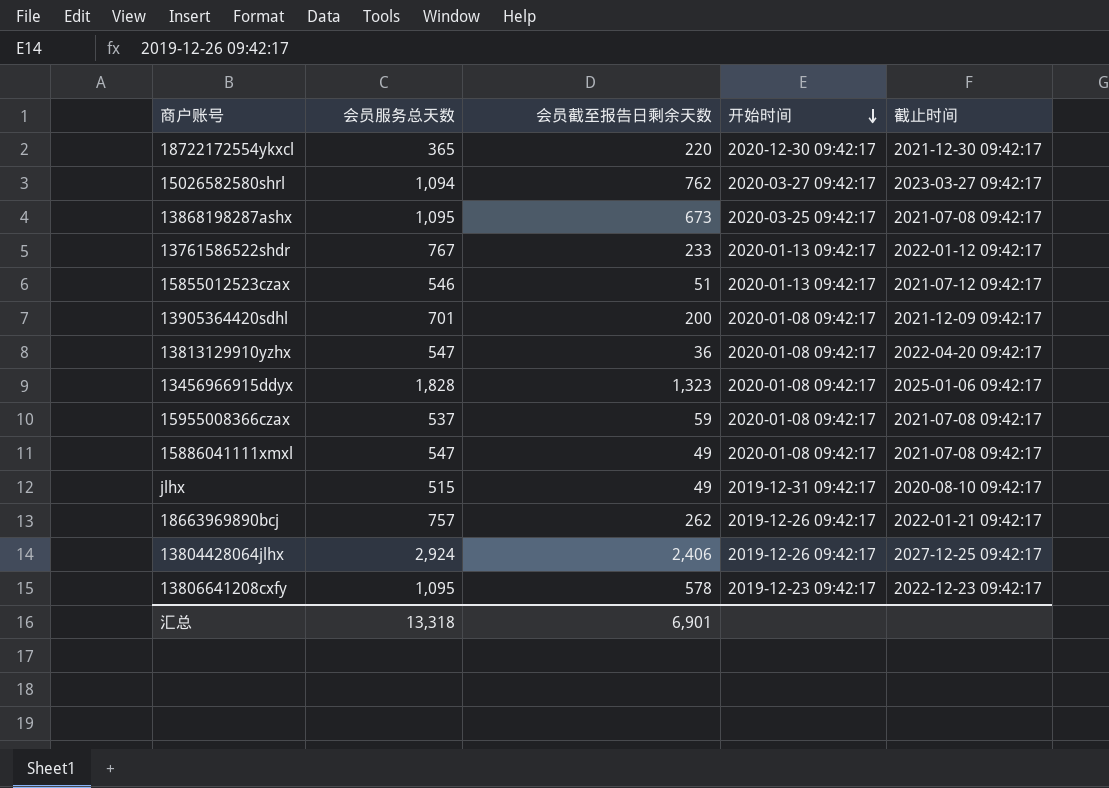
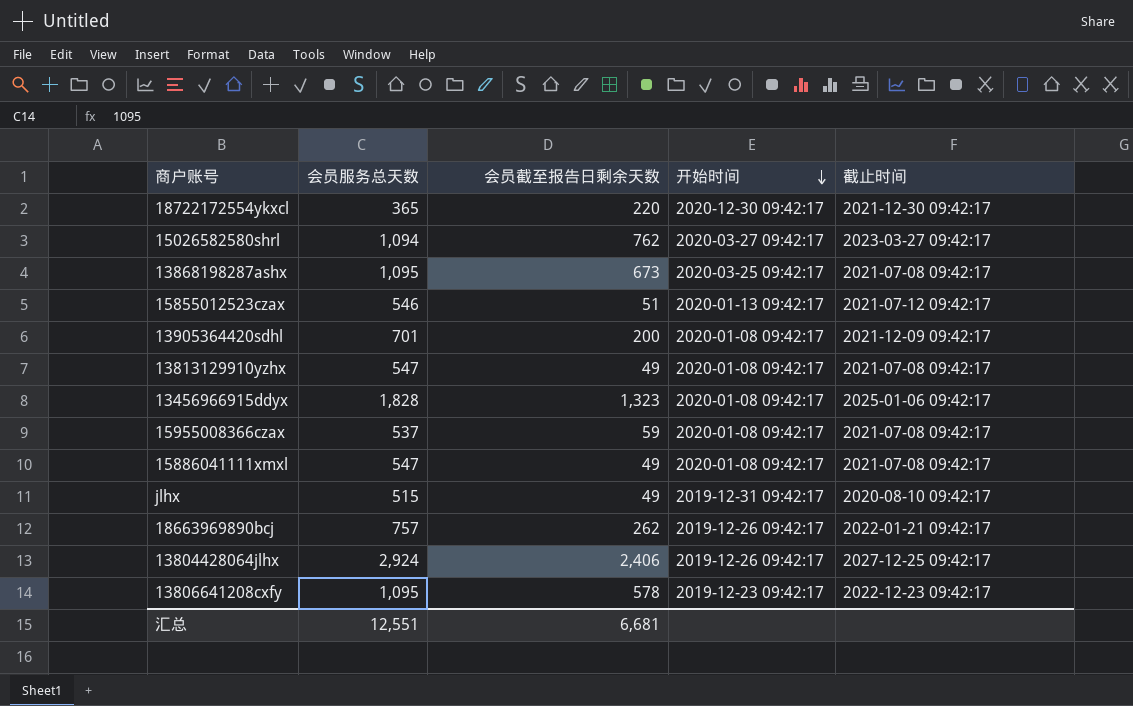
row 13761586522shdr: 767 | 233 | 2020-01-13 09:42:17 | 2022-01-12 09:42:17 -> none
13813129910yzhx | 会员截至报告日剩余天数: 36 -> 49
13813129910yzhx | 截止时间: 2022-04-20 09:42:17 -> 2021-07-08 09:42:17
汇总 | 会员服务总天数: 13,318 -> 12,551
汇总 | 会员截至报告日剩余天数: 6,901 -> 6,681

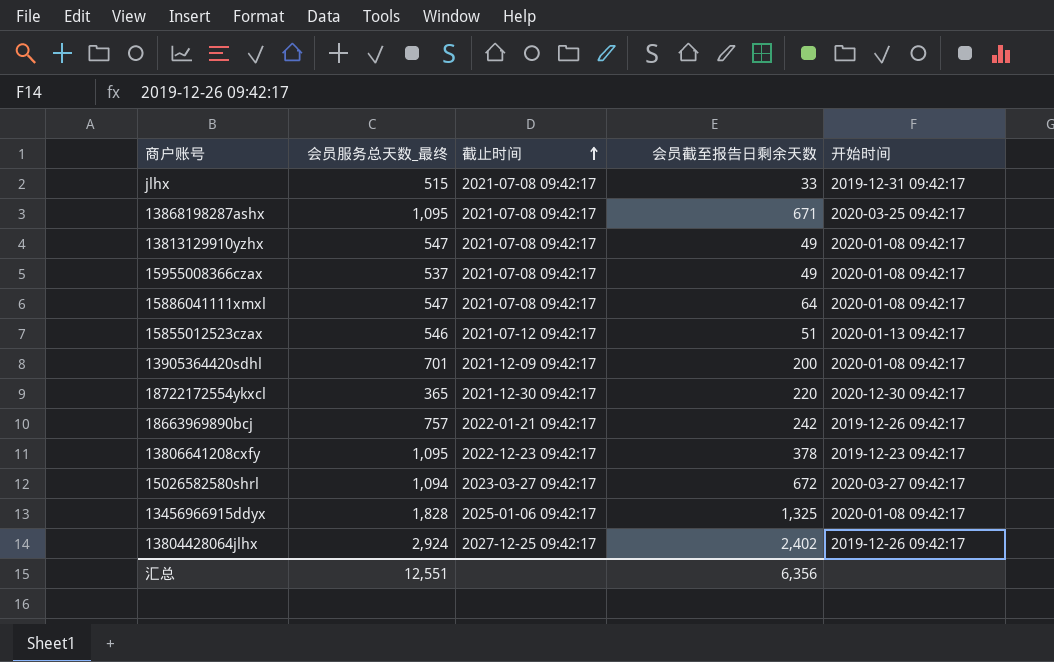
row order: 开始时间 descending -> 截止时间 ascending
column name: 会员服务总天数 -> 会员服务总天数_最终
column 截止时间 | position: 5 -> 3
jlhx | 截止时间: 2020-08-10 09:42:17 -> 2021-07-08 09:42:17
jlhx | 会员截至报告日剩余天数: 49 -> 33
13868198287ashx | 会员截至报告日剩余天数: 673 -> 671
15955008366czax | 会员截至报告日剩余天数: 59 -> 49
15886041111xmxl | 会员截至报告日剩余天数: 49 -> 64
18663969890bcj | 会员截至报告日剩余天数: 262 -> 242
13806641208cxfy | 会员截至报告日剩余天数: 578 -> 378
15026582580shrl | 会员截至报告日剩余天数: 762 -> 672
13456966915ddyx | 会员截至报告日剩余天数: 1,323 -> 1,325
13804428064jlhx | 会员截至报告日剩余天数: 2,406 -> 2,402
汇总 | 会员截至报告日剩余天数: 6,681 -> 6,356

